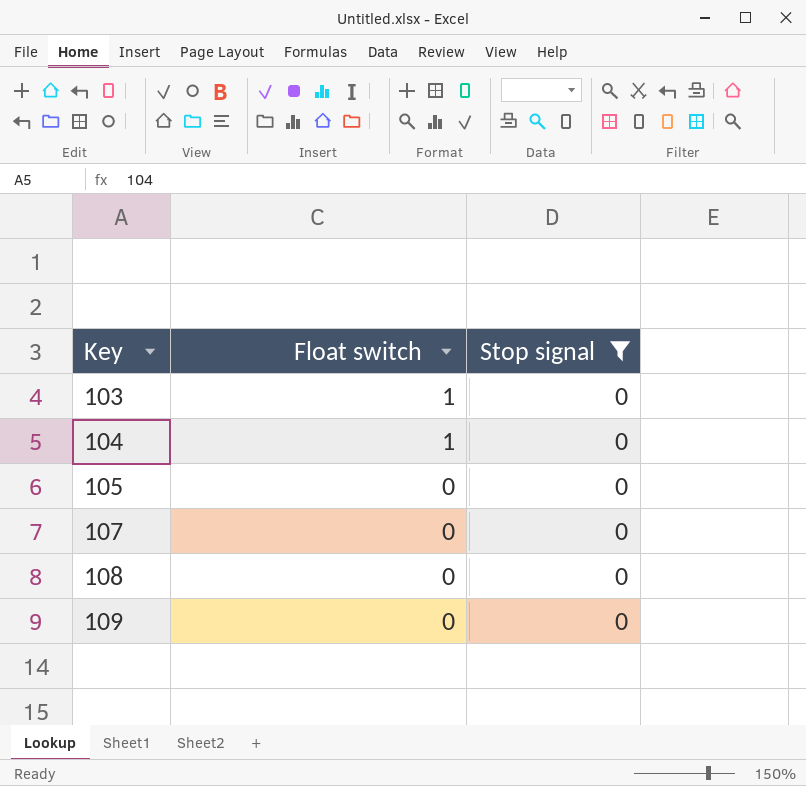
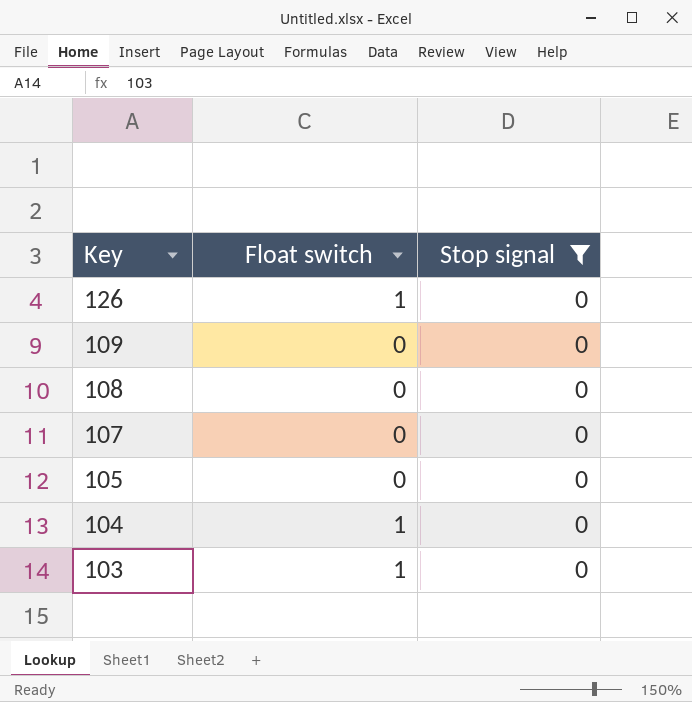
row order: Key ascending -> Key descending
row 126: none -> 1 | 0

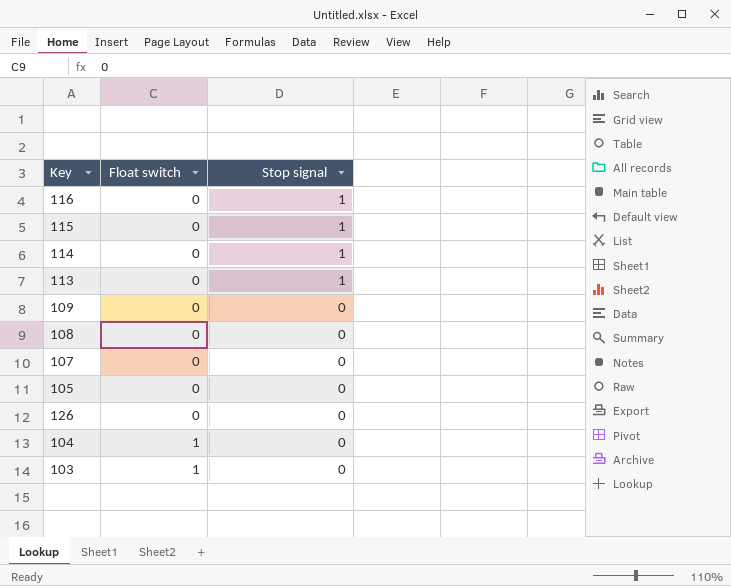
filter: Stop signal = 0 -> none
row order: Key descending -> Float switch ascending
126 | Float switch: 1 -> 0

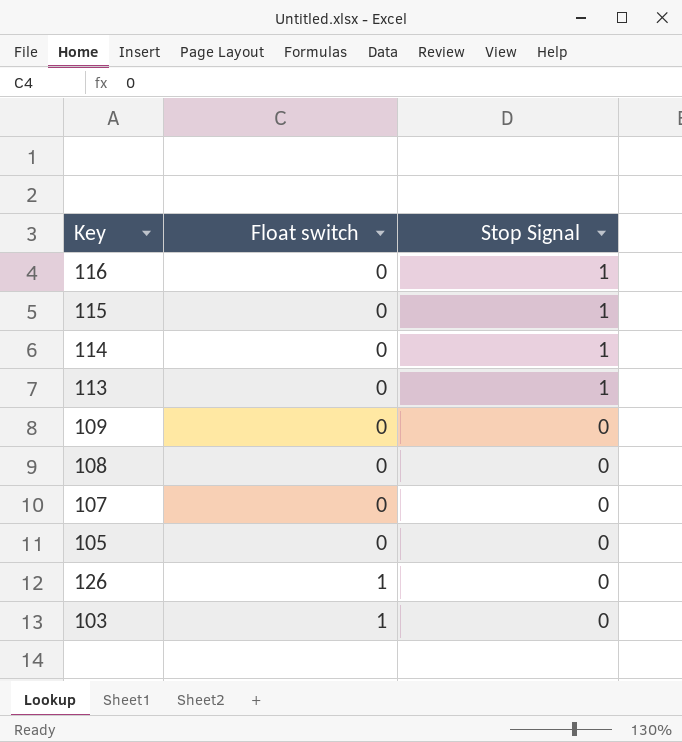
column name: Stop signal -> Stop Signal
row 104: 1 | 0 -> none
126 | Float switch: 0 -> 1

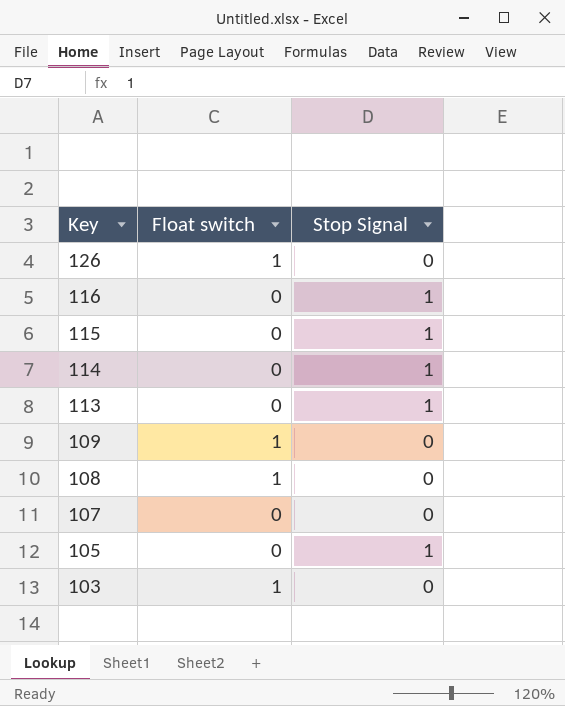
row order: Float switch ascending -> Key descending
109 | Float switch: 0 -> 1
108 | Float switch: 0 -> 1
105 | Stop Signal: 0 -> 1

